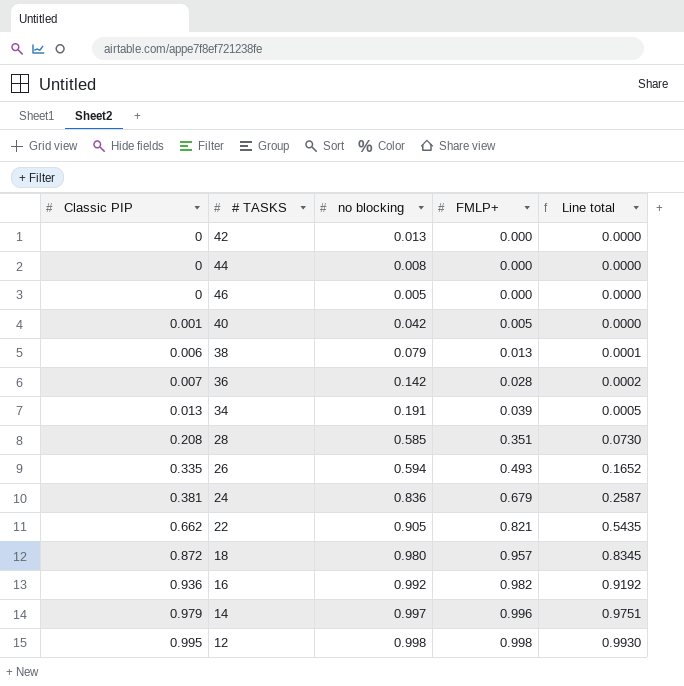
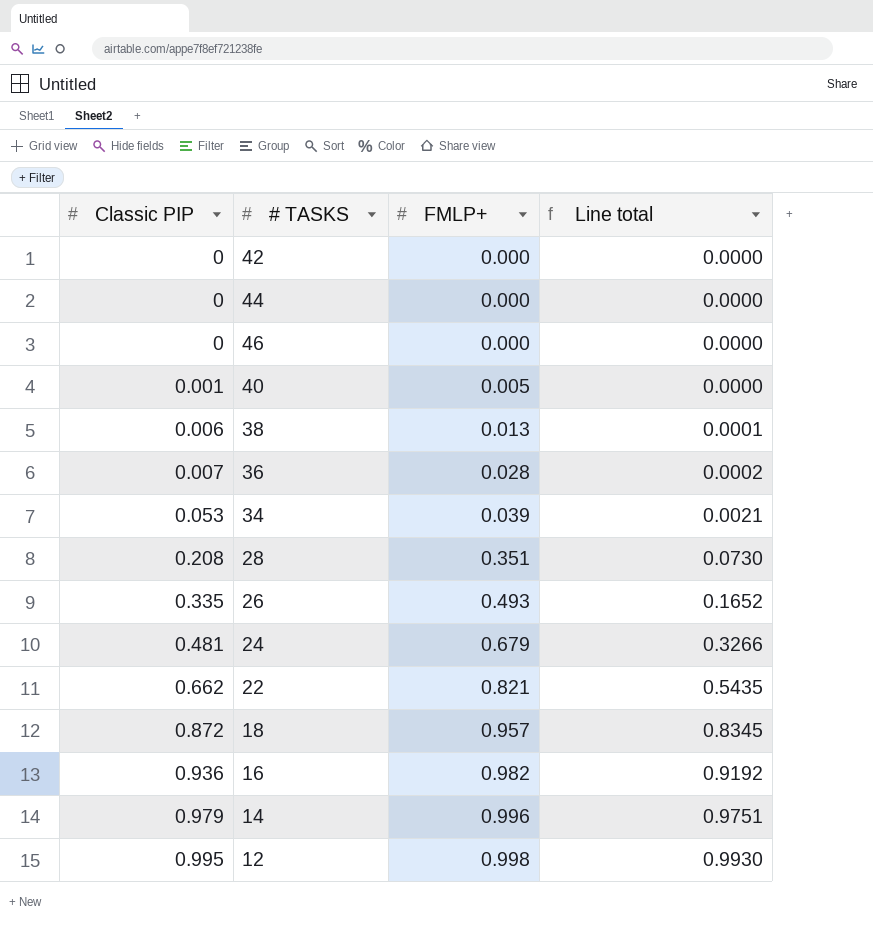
column no blocking | position: 3 -> none
34 | Classic PIP: 0.013 -> 0.053
34 | Line total: 0.0005 -> 0.0021
24 | Classic PIP: 0.381 -> 0.481
24 | Line total: 0.2587 -> 0.3266

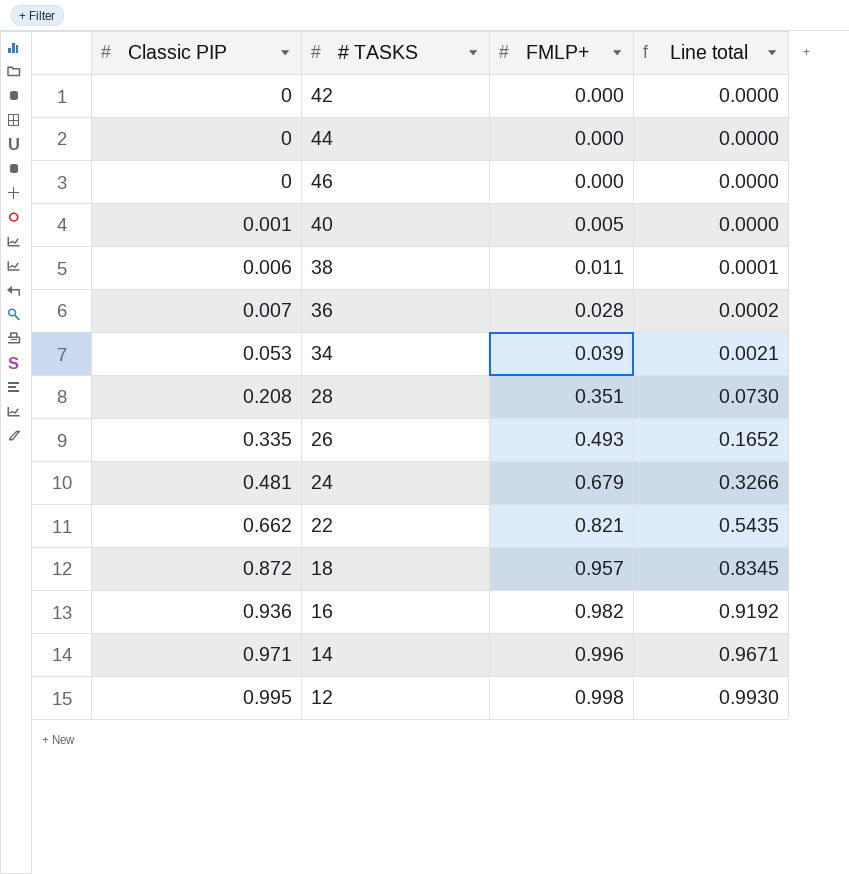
38 | FMLP+: 0.013 -> 0.011
14 | Classic PIP: 0.979 -> 0.971
14 | Line total: 0.9751 -> 0.9671

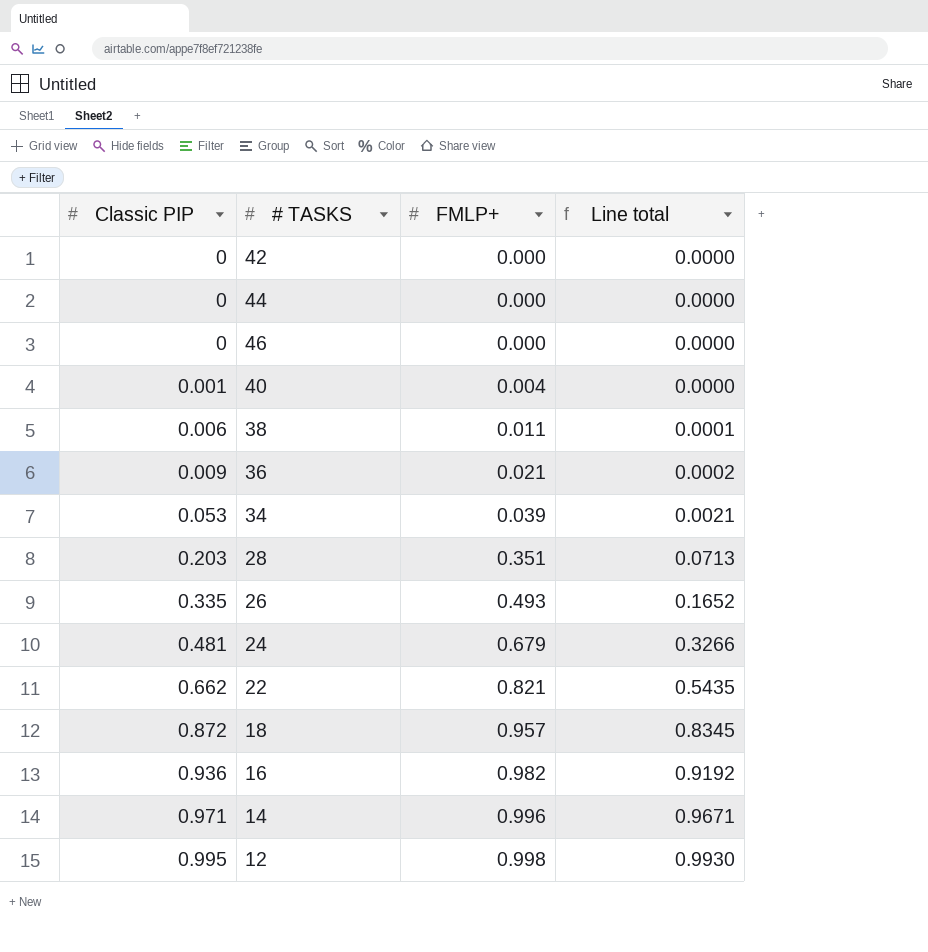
40 | FMLP+: 0.005 -> 0.004
36 | Classic PIP: 0.007 -> 0.009
36 | FMLP+: 0.028 -> 0.021
28 | Classic PIP: 0.208 -> 0.203
28 | Line total: 0.0730 -> 0.0713

